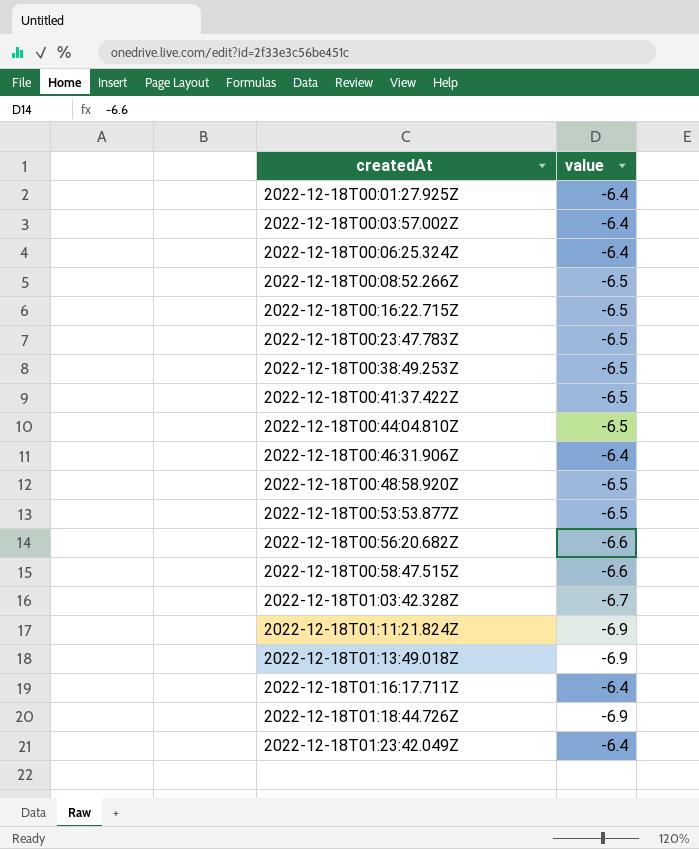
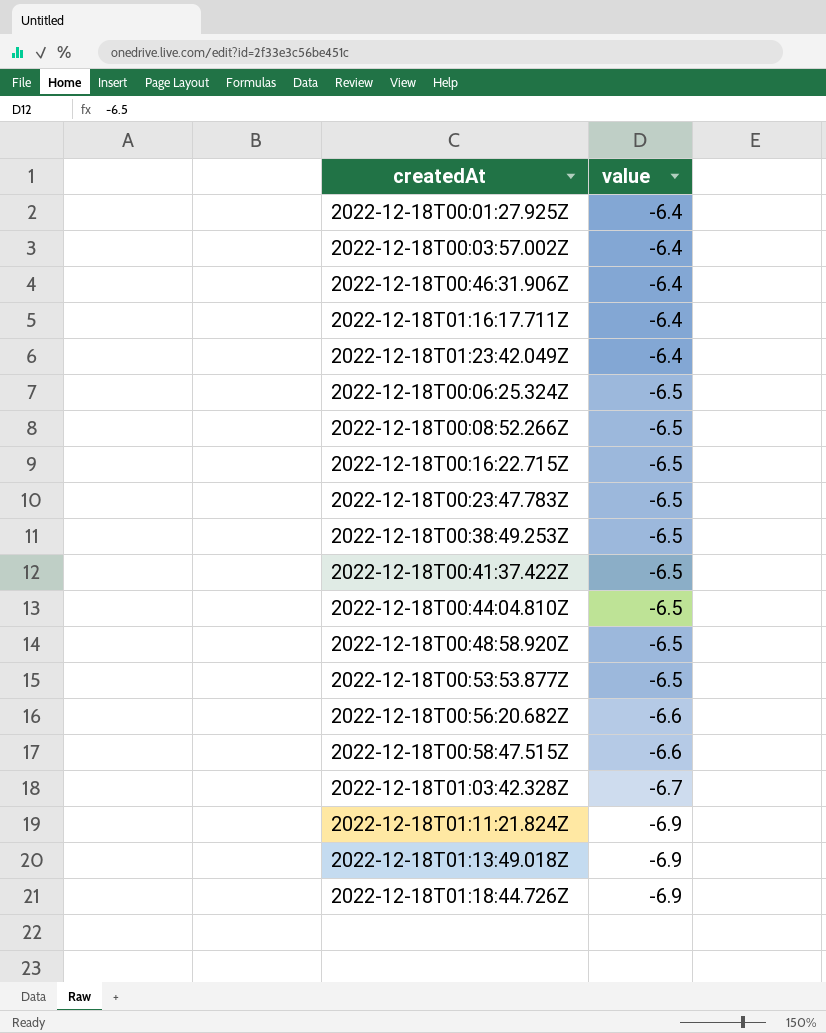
row order: createdAt ascending -> value descending
2022-12-18T00:06:25.324Z | value: -6.4 -> -6.5

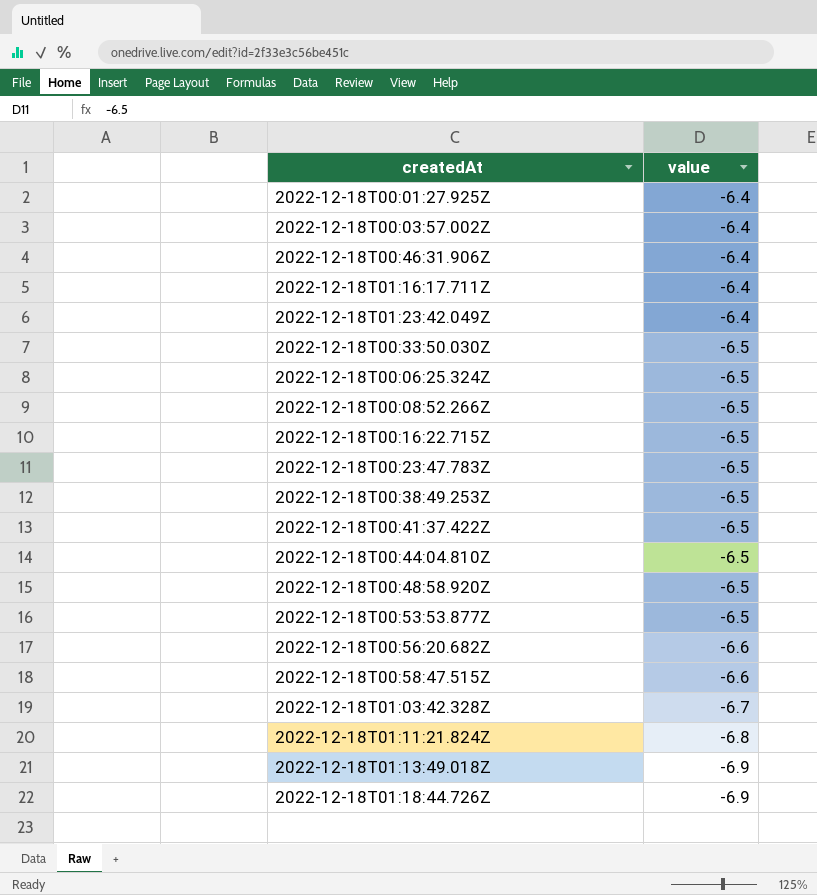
row 2022-12-18T00:33:50.030Z: none -> -6.5
2022-12-18T01:11:21.824Z | value: -6.9 -> -6.8

